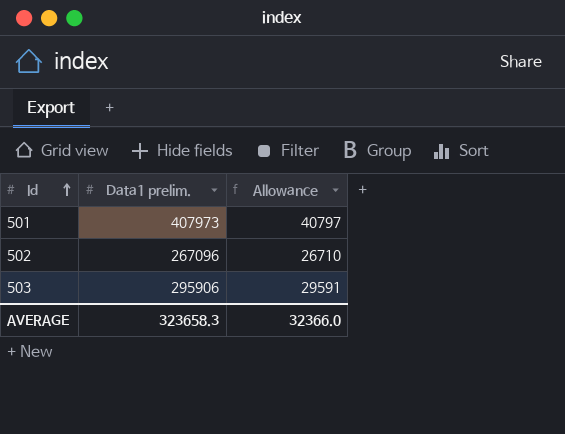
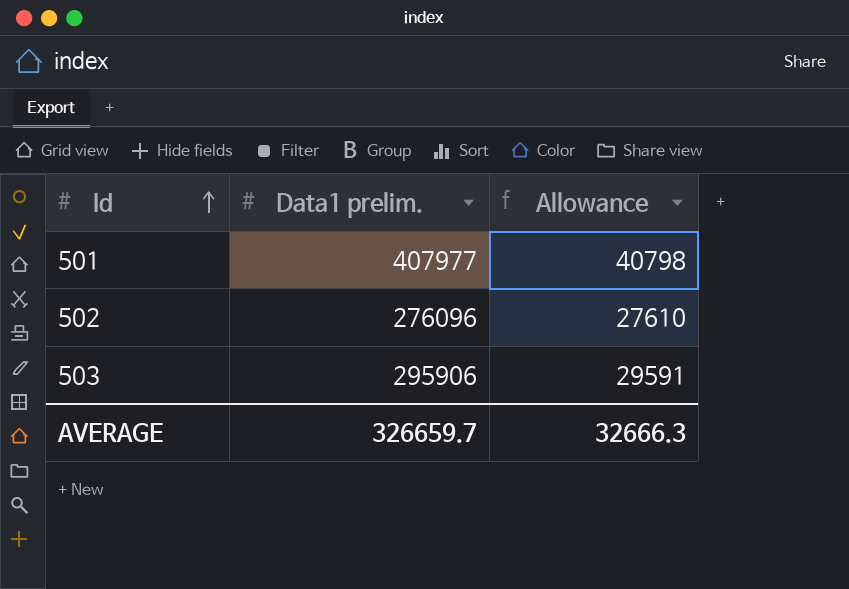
501 | Data1 prelim.: 407973 -> 407977
501 | Allowance: 40797 -> 40798
502 | Data1 prelim.: 267096 -> 276096
502 | Allowance: 26710 -> 27610
AVERAGE | Data1 prelim.: 323658.3 -> 326659.7
AVERAGE | Allowance: 32366.0 -> 32666.3

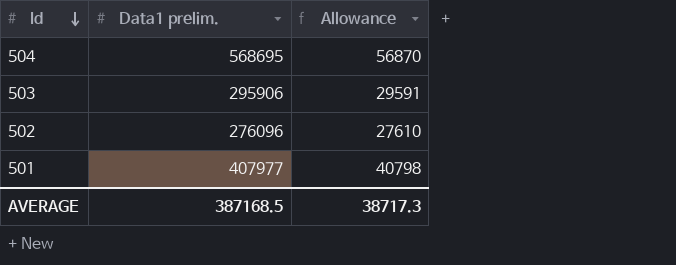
row order: Id ascending -> Id descending
row 504: none -> 568695 | 56870
AVERAGE | Data1 prelim.: 326659.7 -> 387168.5
AVERAGE | Allowance: 32666.3 -> 38717.3

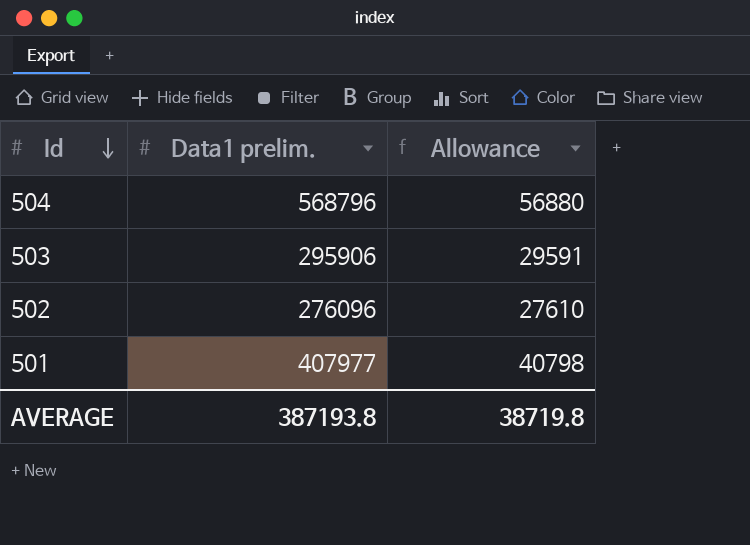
504 | Data1 prelim.: 568695 -> 568796
504 | Allowance: 56870 -> 56880
AVERAGE | Data1 prelim.: 387168.5 -> 387193.8
AVERAGE | Allowance: 38717.3 -> 38719.8

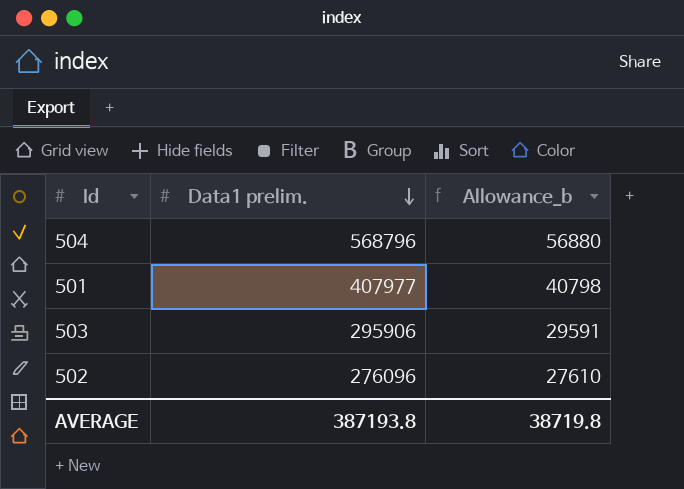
row order: Id descending -> Data1 prelim. descending
column name: Allowance -> Allowance_b

